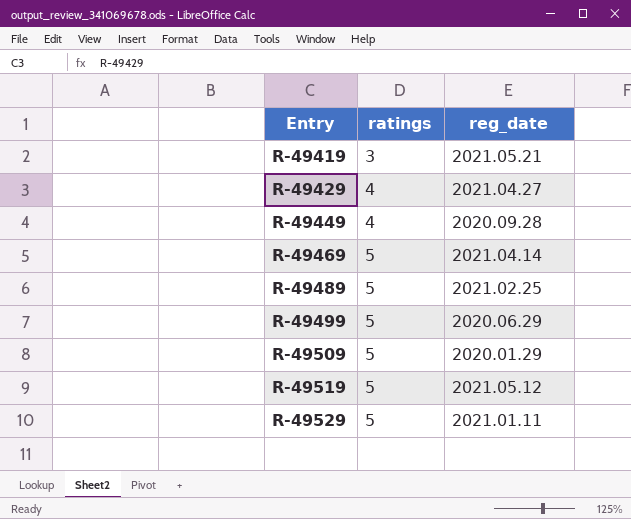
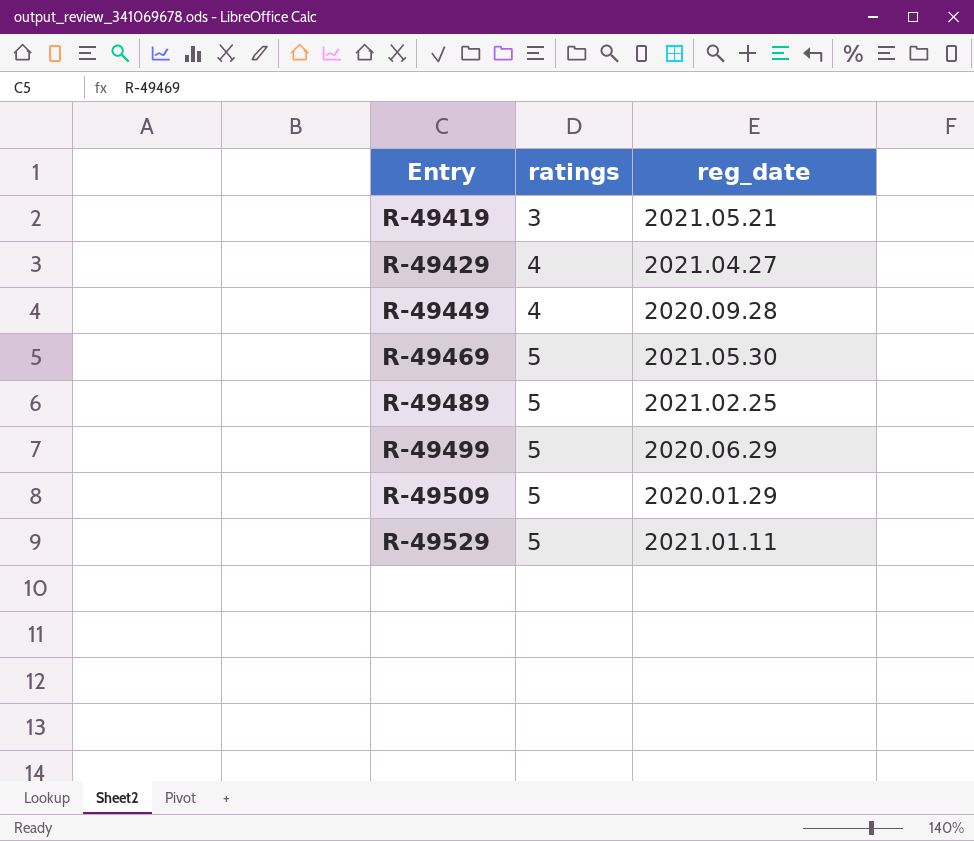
row R-49519: 5 | 2021.05.12 -> none
R-49469 | reg_date: 2021.04.14 -> 2021.05.30

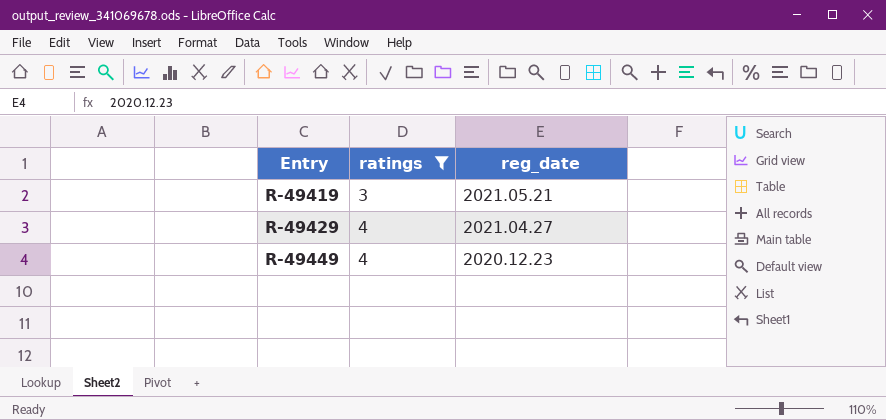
filter: none -> ratings != 5
R-49449 | reg_date: 2020.09.28 -> 2020.12.23

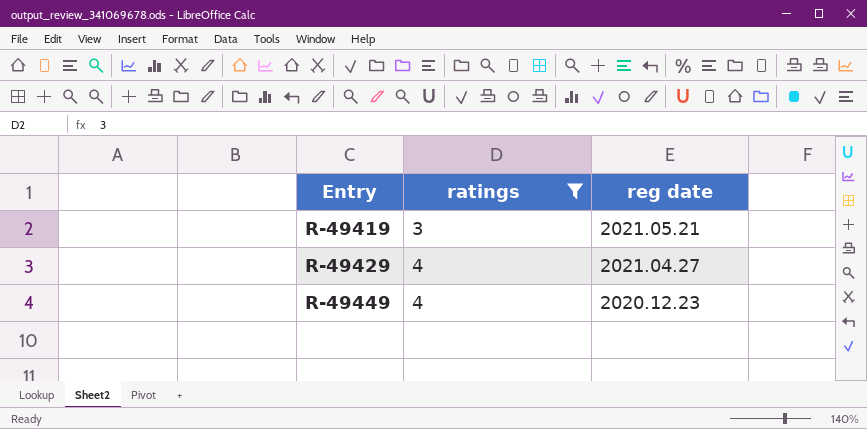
column name: reg_date -> reg date

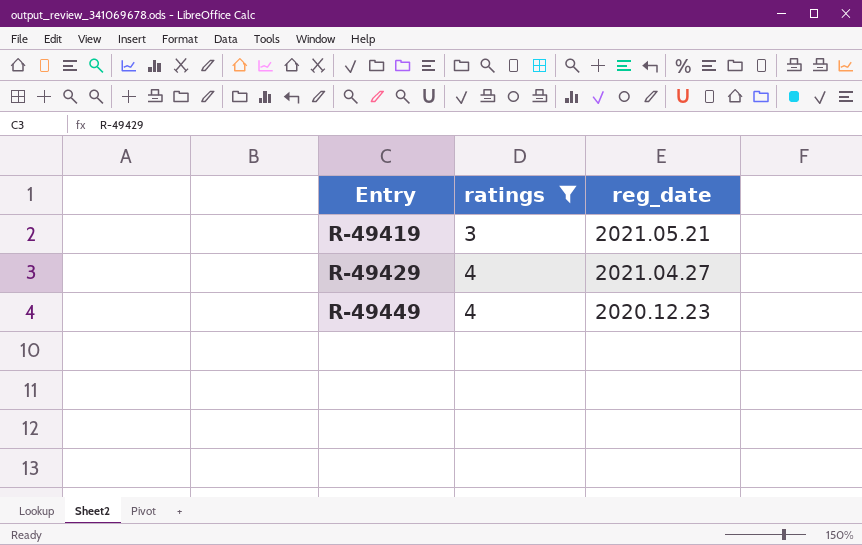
column name: reg date -> reg_date

